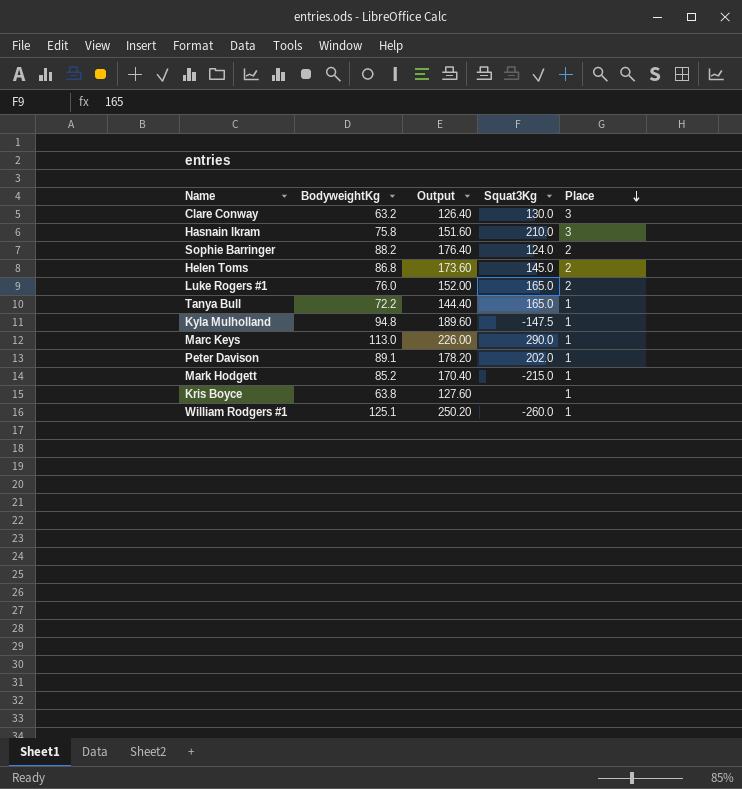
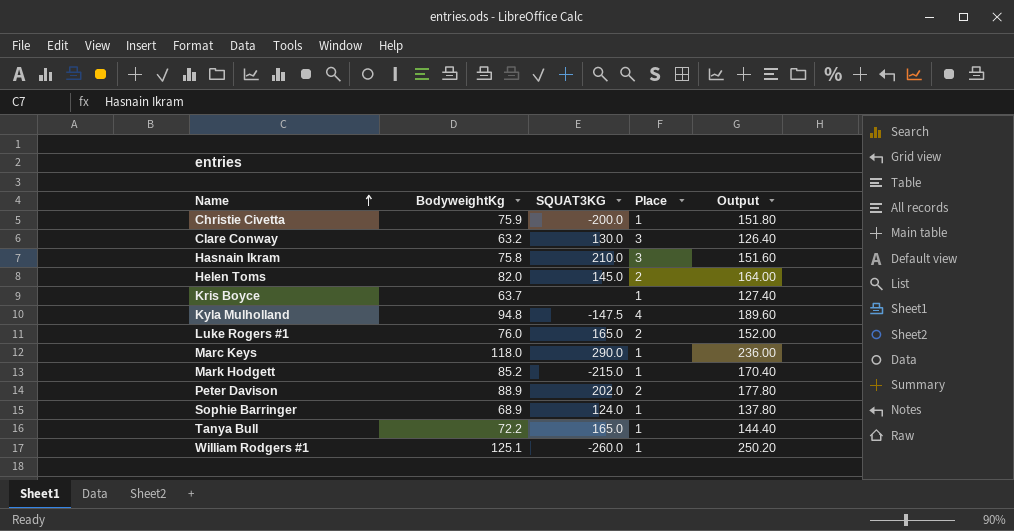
row order: Place descending -> Name ascending
column name: Squat3Kg -> SQUAT3KG
column Output | position: 3 -> 5
row Christie Civetta: none -> 75.9 | -200.0 | 1 | 151.80
Helen Toms | BodyweightKg: 86.8 -> 82.0
Helen Toms | Output: 173.60 -> 164.00
Kris Boyce | BodyweightKg: 63.8 -> 63.7
Kris Boyce | Output: 127.60 -> 127.40
Kyla Mulholland | Place: 1 -> 4
Marc Keys | BodyweightKg: 113.0 -> 118.0
Marc Keys | Output: 226.00 -> 236.00
Peter Davison | BodyweightKg: 89.1 -> 88.9
Peter Davison | Place: 1 -> 2
Peter Davison | Output: 178.20 -> 177.80
Sophie Barringer | BodyweightKg: 88.2 -> 68.9
Sophie Barringer | Place: 2 -> 1
Sophie Barringer | Output: 176.40 -> 137.80

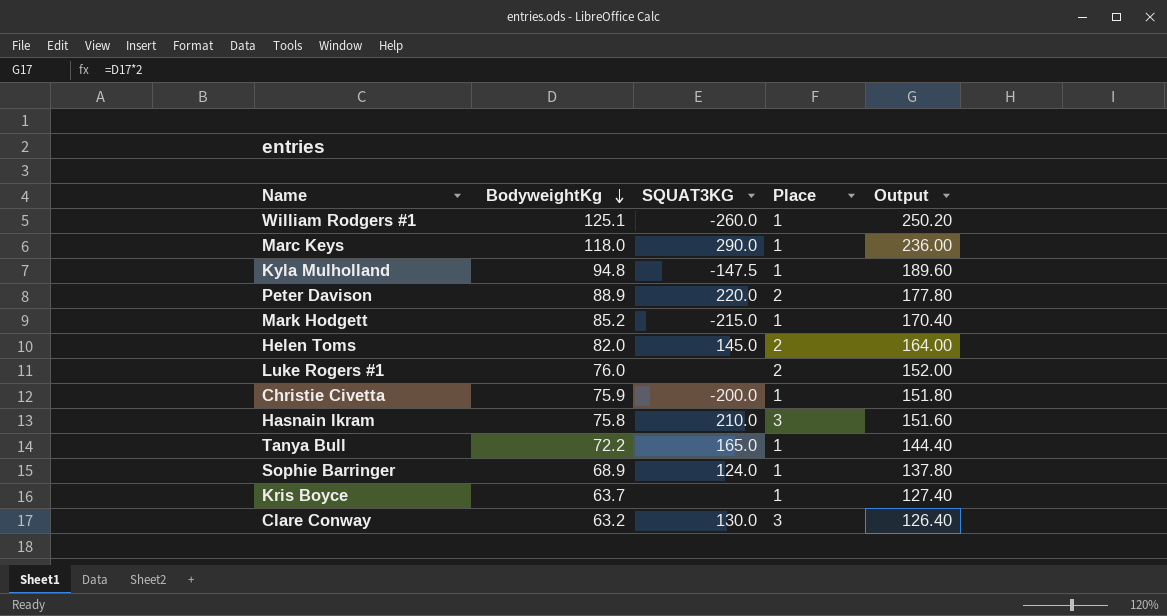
row order: Name ascending -> BodyweightKg descending
Kyla Mulholland | Place: 4 -> 1
Peter Davison | SQUAT3KG: 202.0 -> 220.0
Luke Rogers #1 | SQUAT3KG: 165.0 -> none

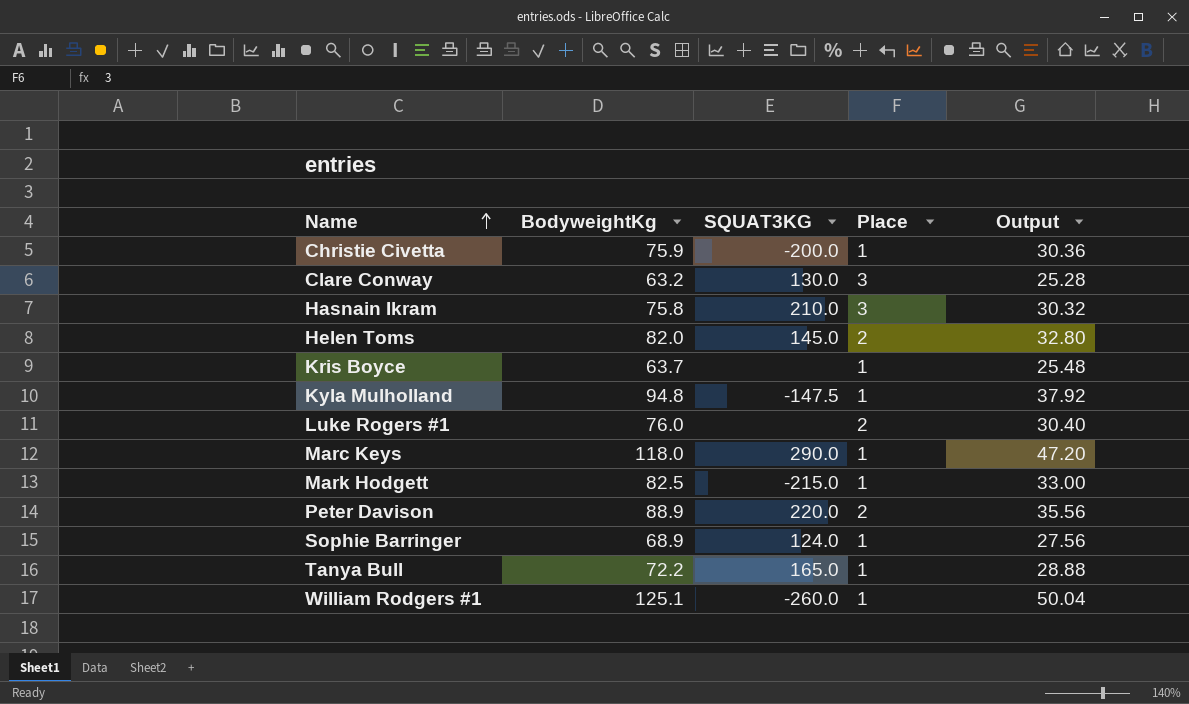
row order: BodyweightKg descending -> Name ascending
column Output | formula: [BodyweightKg] * 2 -> [BodyweightKg] * 0.4
Mark Hodgett | BodyweightKg: 85.2 -> 82.5

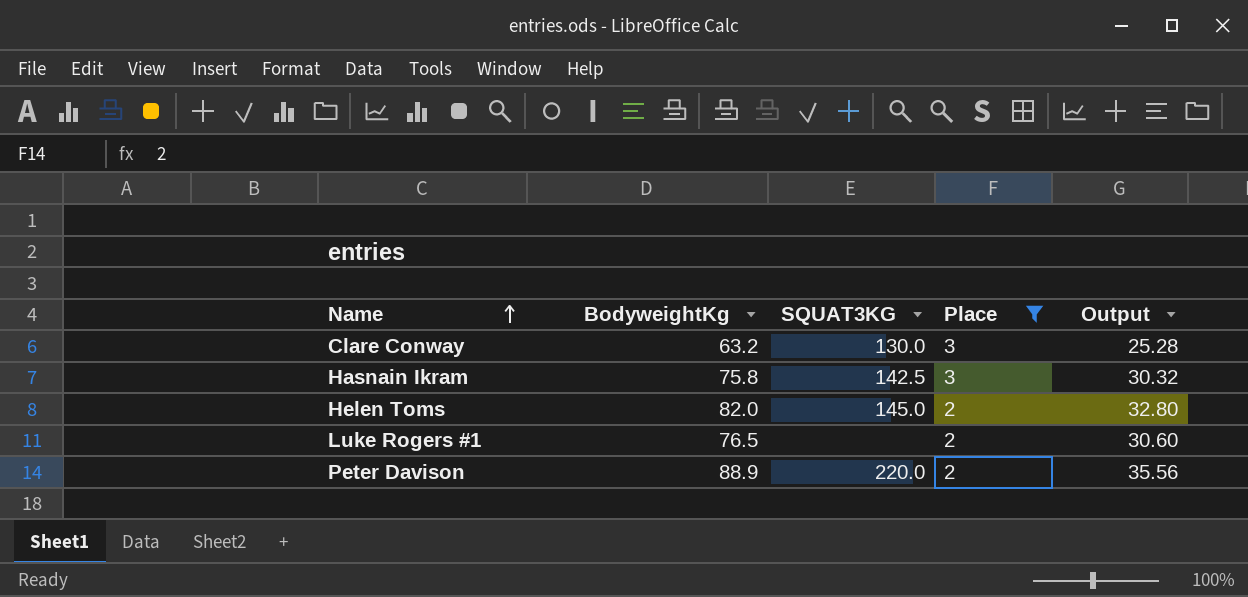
filter: none -> Place != 1
Hasnain Ikram | SQUAT3KG: 210.0 -> 142.5
Luke Rogers #1 | BodyweightKg: 76.0 -> 76.5
Luke Rogers #1 | Output: 30.40 -> 30.60

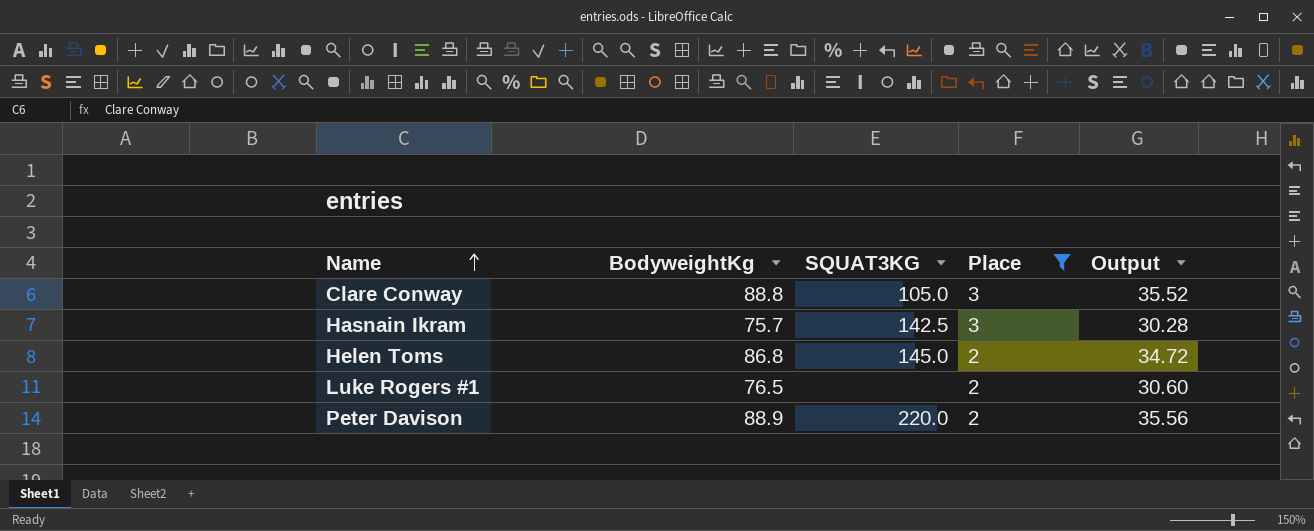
Clare Conway | BodyweightKg: 63.2 -> 88.8
Clare Conway | SQUAT3KG: 130.0 -> 105.0
Clare Conway | Output: 25.28 -> 35.52
Hasnain Ikram | BodyweightKg: 75.8 -> 75.7
Hasnain Ikram | Output: 30.32 -> 30.28
Helen Toms | BodyweightKg: 82.0 -> 86.8
Helen Toms | Output: 32.80 -> 34.72

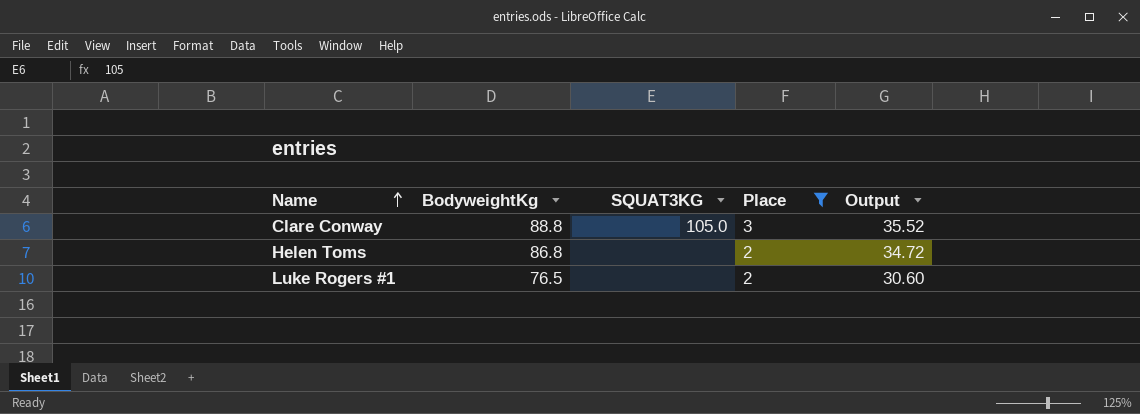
row Hasnain Ikram: 75.7 | 142.5 | 3 | 30.28 -> none
row Peter Davison: 88.9 | 220.0 | 2 | 35.56 -> none
Helen Toms | SQUAT3KG: 145.0 -> none

